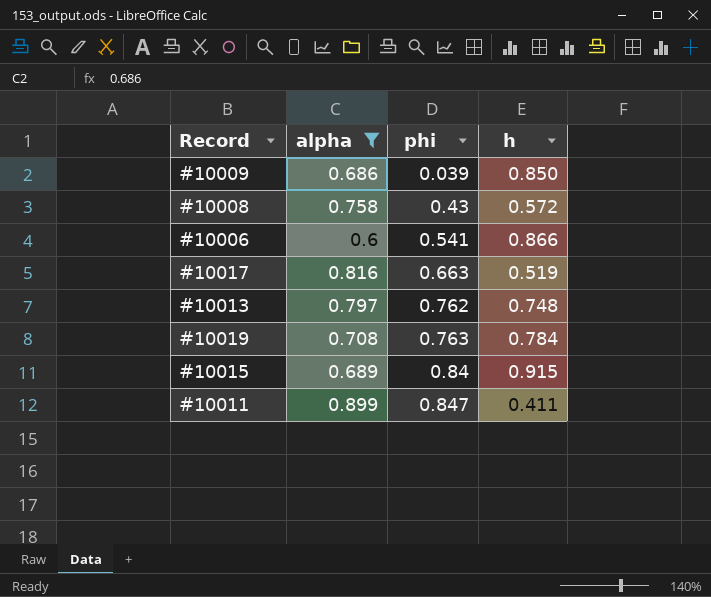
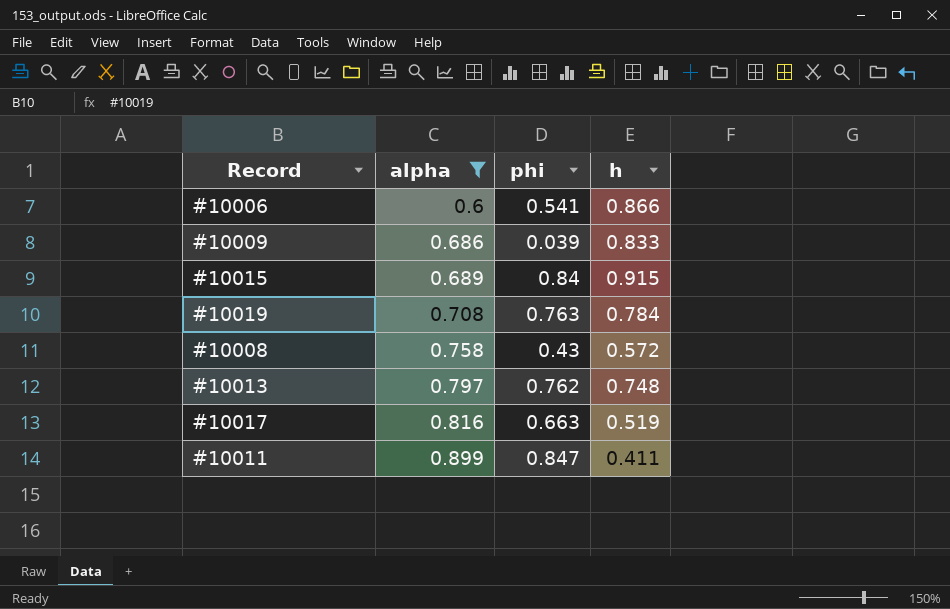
row order: phi ascending -> alpha ascending
#10009 | h: 0.850 -> 0.833

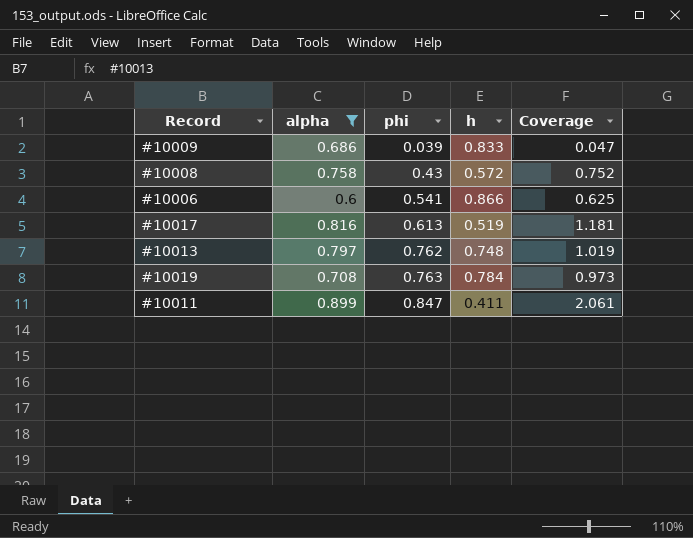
row order: alpha ascending -> phi ascending
column Coverage | formula: none -> [phi] / [h]
row #10015: 0.689 | 0.84 | 0.915 -> none
#10017 | phi: 0.663 -> 0.613

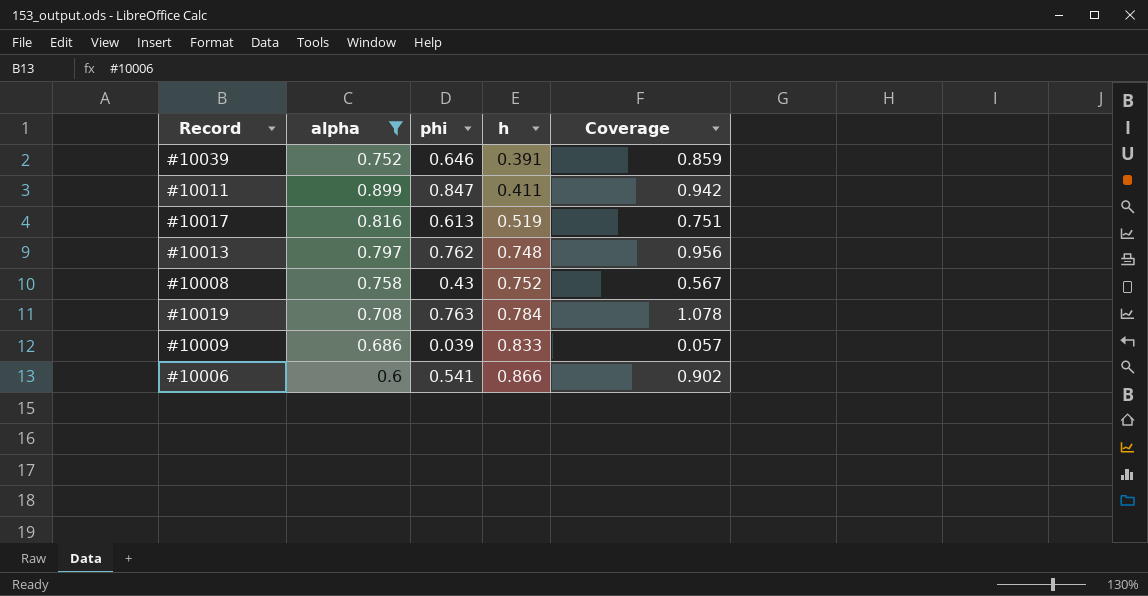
row order: phi ascending -> h ascending
column Coverage | formula: [phi] / [h] -> [phi] / [alpha]
row #10039: none -> 0.752 | 0.646 | 0.391 | 0.859
#10008 | h: 0.572 -> 0.752

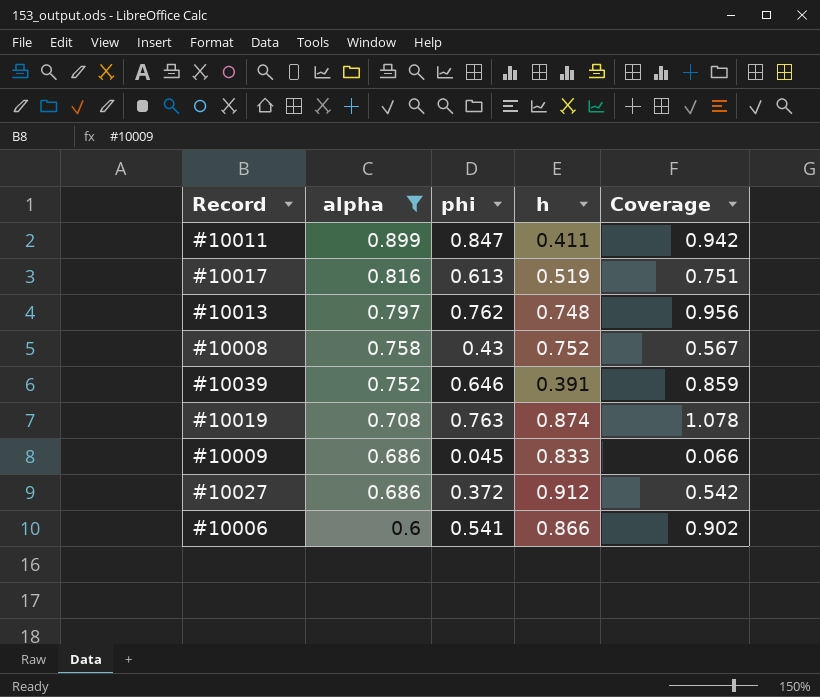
row order: h ascending -> alpha descending
#10019 | h: 0.784 -> 0.874
#10009 | phi: 0.039 -> 0.045
#10009 | Coverage: 0.057 -> 0.066
row #10027: none -> 0.686 | 0.372 | 0.912 | 0.542

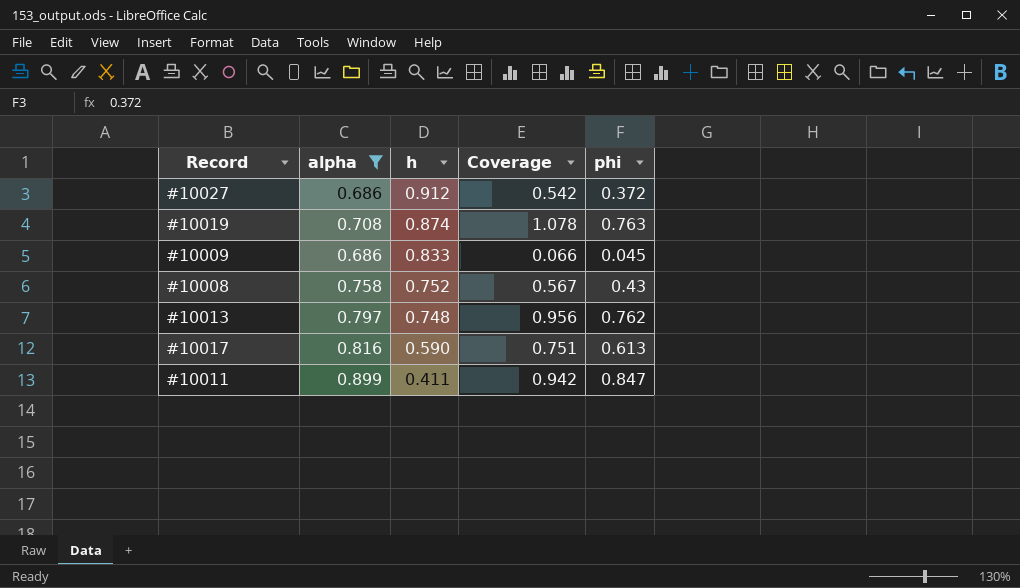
row order: alpha descending -> h descending
column phi | position: 3 -> 5
row #10039: 0.752 | 0.646 | 0.391 | 0.859 -> none
row #10006: 0.6 | 0.541 | 0.866 | 0.902 -> none
#10017 | h: 0.519 -> 0.590

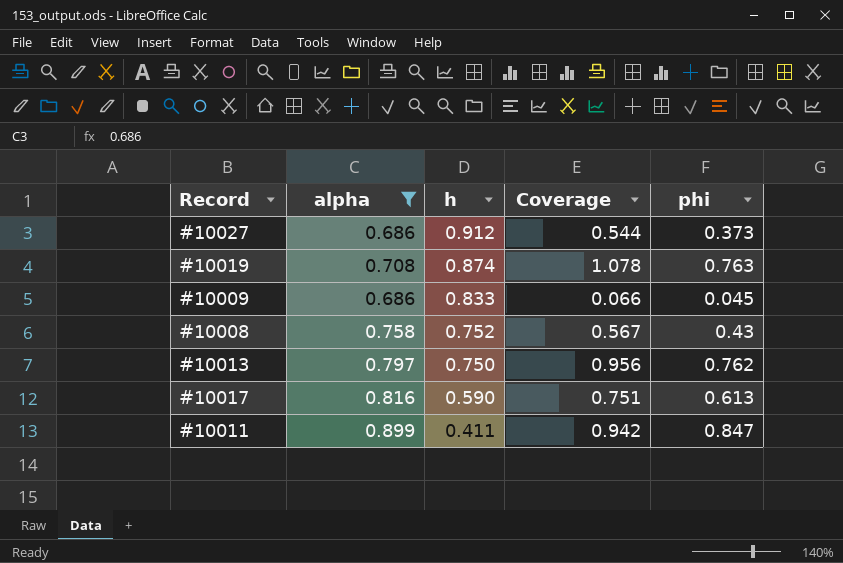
#10027 | Coverage: 0.542 -> 0.544
#10027 | phi: 0.372 -> 0.373
#10013 | h: 0.748 -> 0.750

